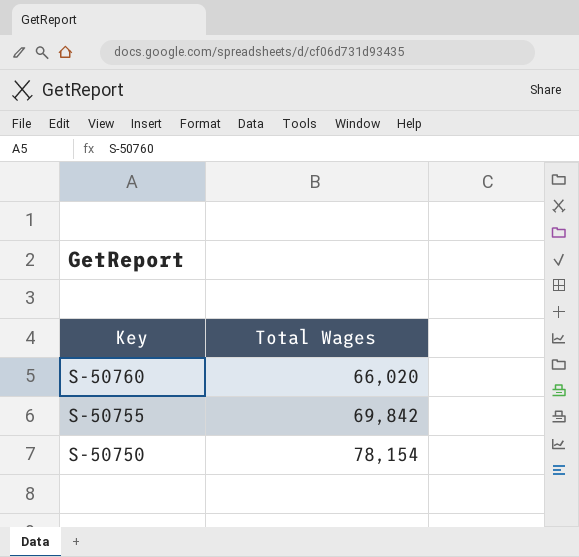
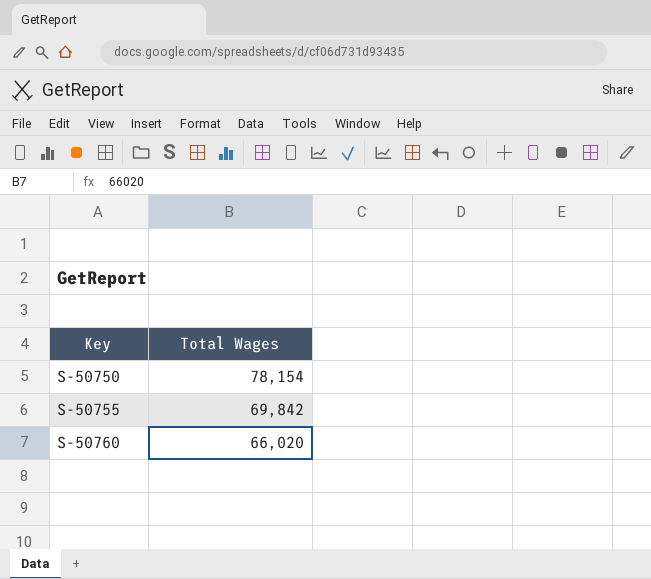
row order: Key descending -> Key ascending

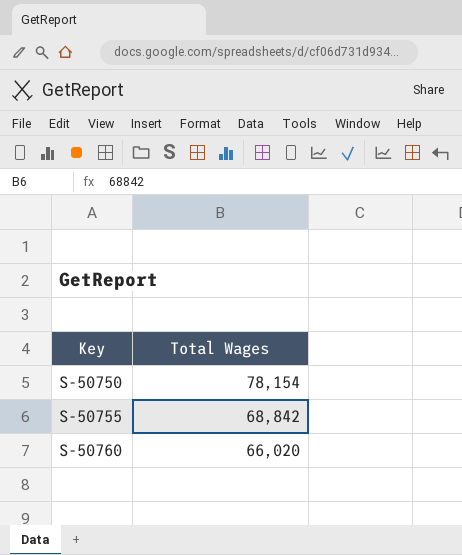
S-50755 | Total Wages: 69,842 -> 68,842

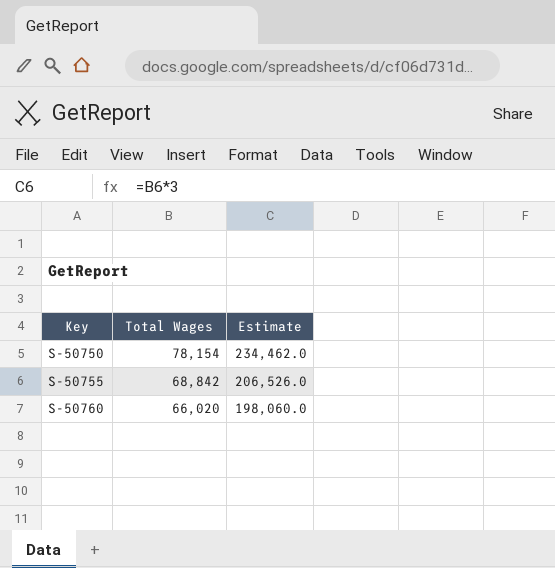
column Estimate | formula: none -> [Total Wages] * 3

